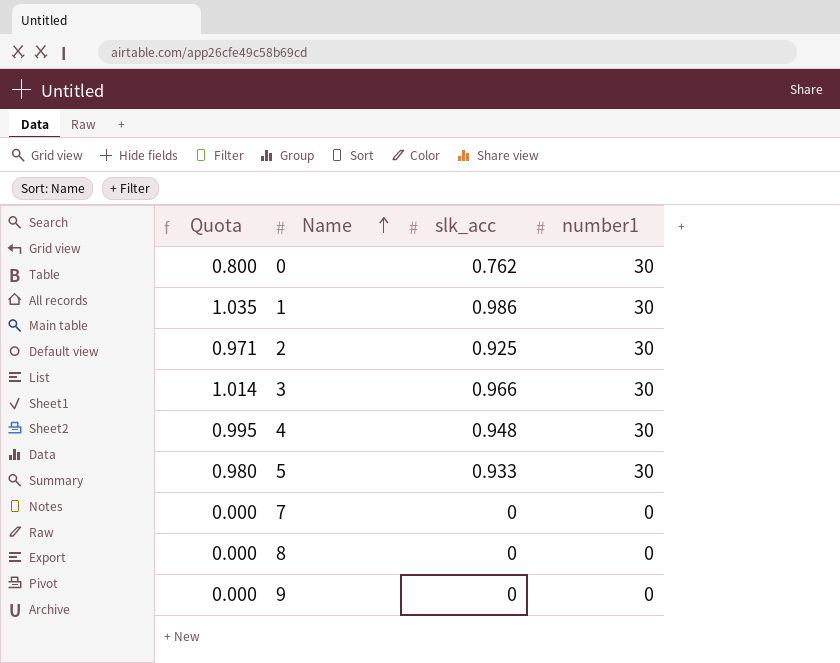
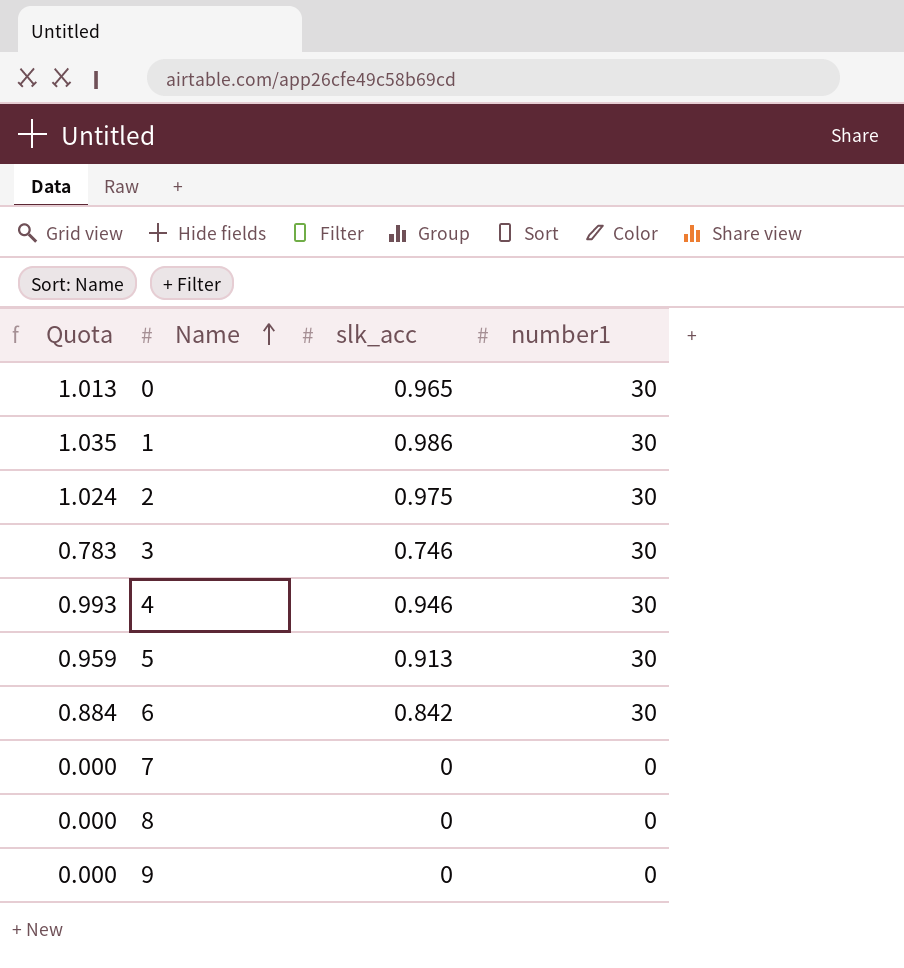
0 | Quota: 0.800 -> 1.013
0 | slk_acc: 0.762 -> 0.965
2 | Quota: 0.971 -> 1.024
2 | slk_acc: 0.925 -> 0.975
3 | Quota: 1.014 -> 0.783
3 | slk_acc: 0.966 -> 0.746
4 | Quota: 0.995 -> 0.993
4 | slk_acc: 0.948 -> 0.946
5 | Quota: 0.980 -> 0.959
5 | slk_acc: 0.933 -> 0.913
row 6: none -> 0.884 | 0.842 | 30

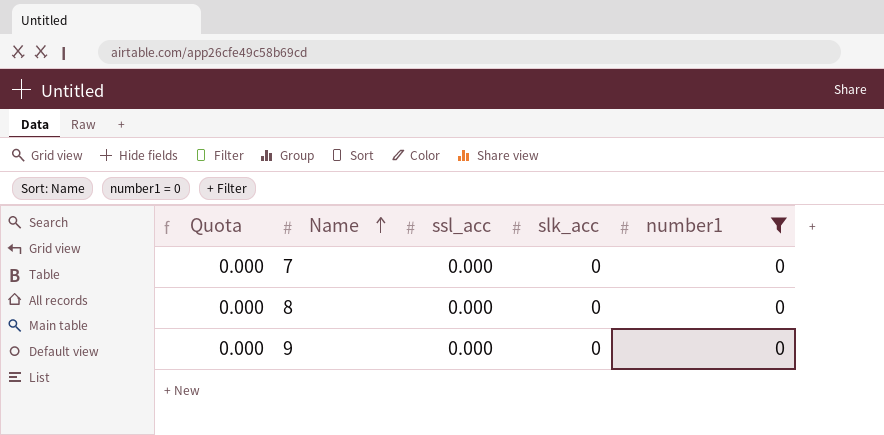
filter: none -> number1 = 0
column ssl_acc | position: none -> 3

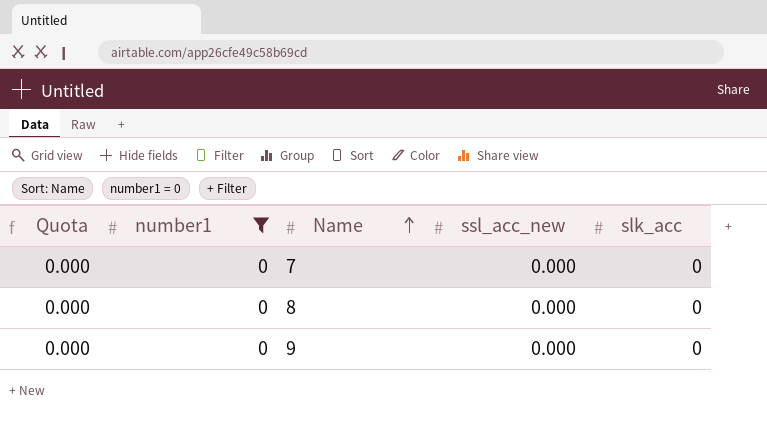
column number1 | position: 5 -> 2
column name: ssl_acc -> ssl_acc_new

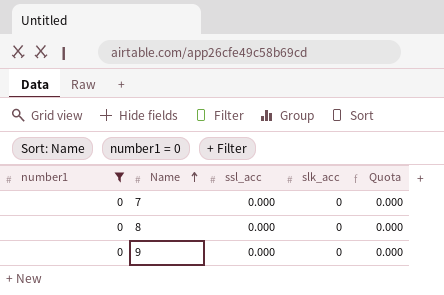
column name: ssl_acc_new -> ssl_acc
column Quota | position: 1 -> 5

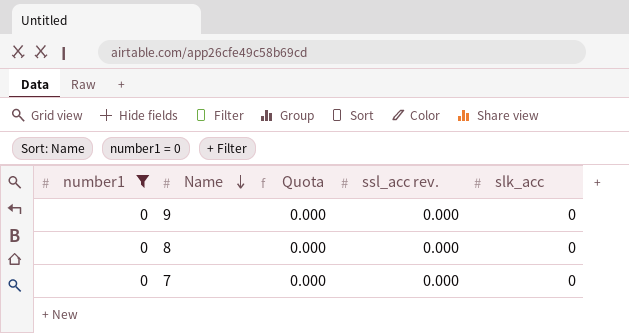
row order: Name ascending -> Name descending
column Quota | position: 5 -> 3
column name: ssl_acc -> ssl_acc rev.

